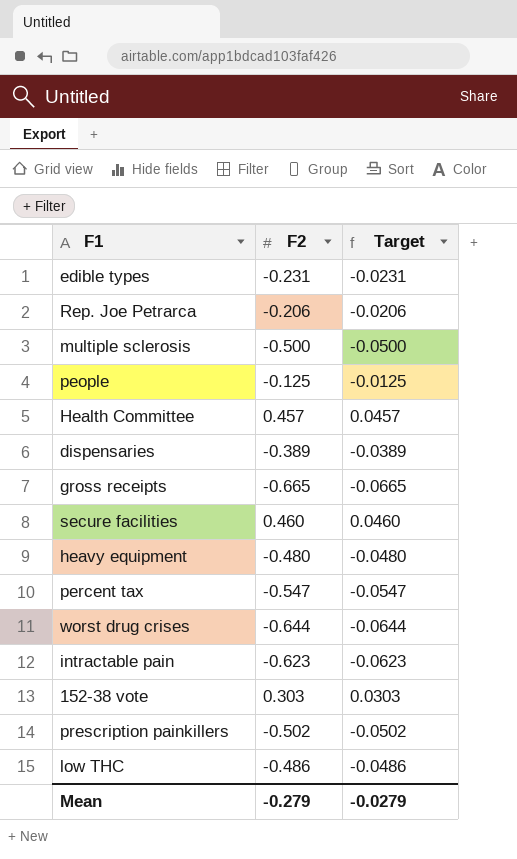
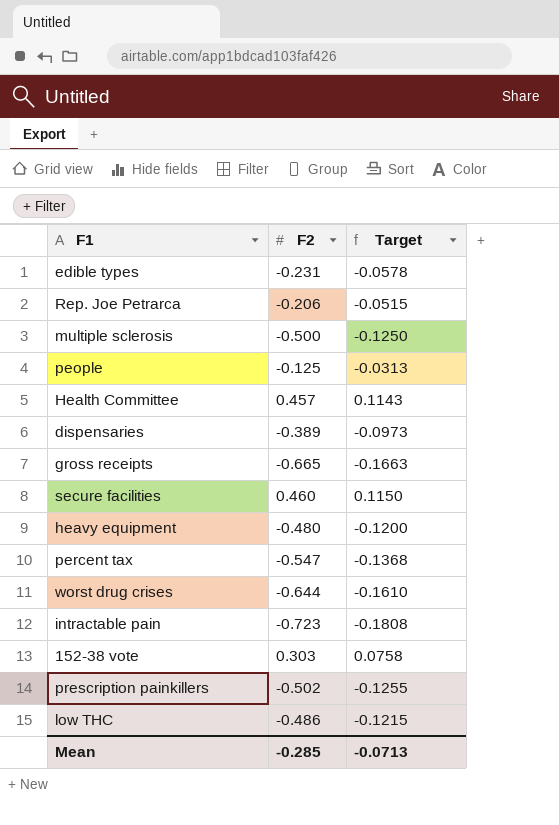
column Target | formula: [F2] * 0.1 -> [F2] * 0.25
intractable pain | F2: -0.623 -> -0.723
Mean | F2: -0.279 -> -0.285
Mean | Target: -0.0279 -> -0.0713

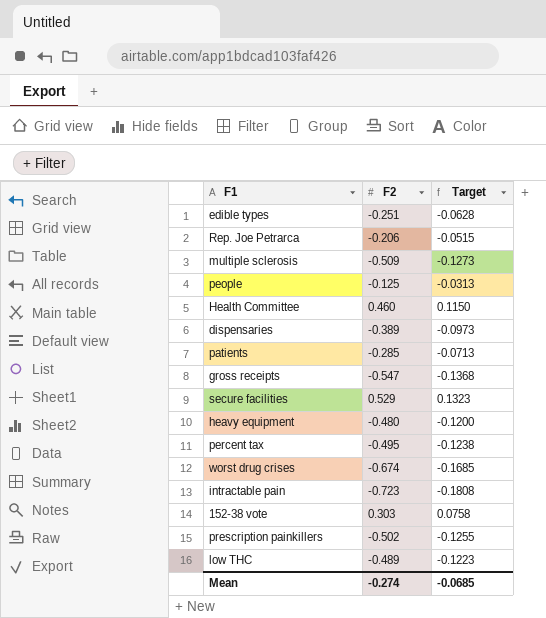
edible types | F2: -0.231 -> -0.251
edible types | Target: -0.0578 -> -0.0628
multiple sclerosis | F2: -0.500 -> -0.509
multiple sclerosis | Target: -0.1250 -> -0.1273
Health Committee | F2: 0.457 -> 0.460
Health Committee | Target: 0.1143 -> 0.1150
row patients: none -> -0.285 | -0.0713
gross receipts | F2: -0.665 -> -0.547
gross receipts | Target: -0.1663 -> -0.1368
secure facilities | F2: 0.460 -> 0.529
secure facilities | Target: 0.1150 -> 0.1323
percent tax | F2: -0.547 -> -0.495
percent tax | Target: -0.1368 -> -0.1238
worst drug crises | F2: -0.644 -> -0.674
worst drug crises | Target: -0.1610 -> -0.1685
low THC | F2: -0.486 -> -0.489
low THC | Target: -0.1215 -> -0.1223
Mean | F2: -0.285 -> -0.274
Mean | Target: -0.0713 -> -0.0685

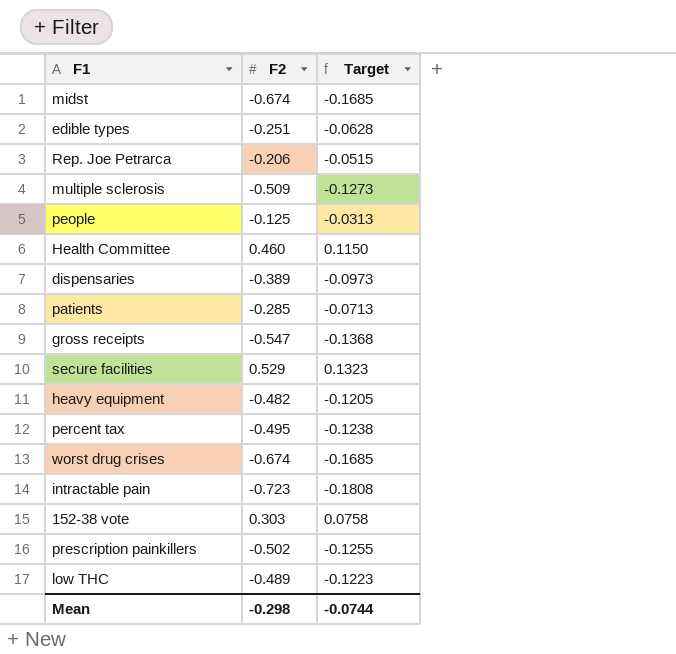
row midst: none -> -0.674 | -0.1685
heavy equipment | F2: -0.480 -> -0.482
heavy equipment | Target: -0.1200 -> -0.1205
Mean | F2: -0.274 -> -0.298
Mean | Target: -0.0685 -> -0.0744

